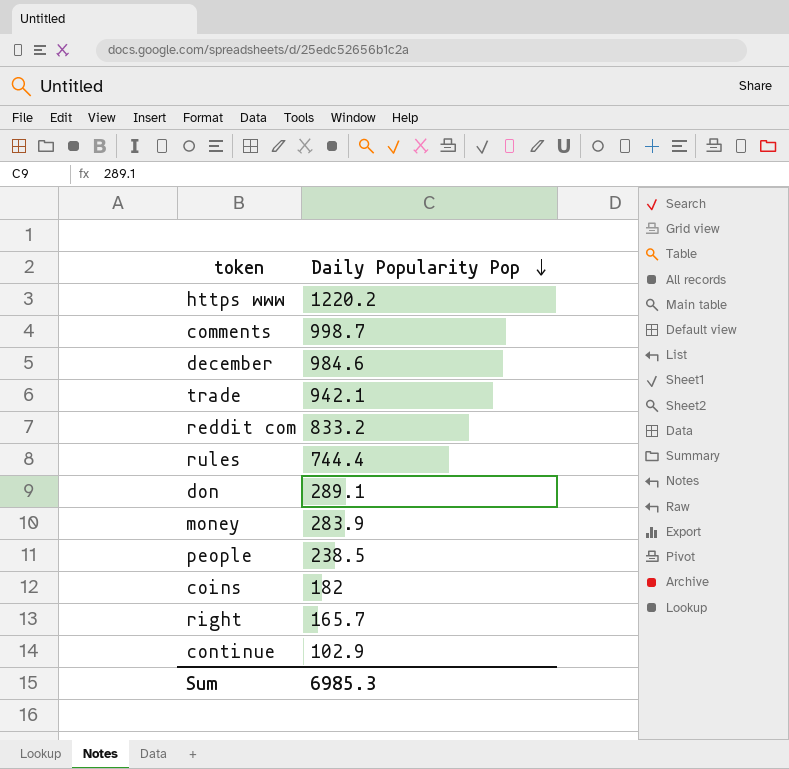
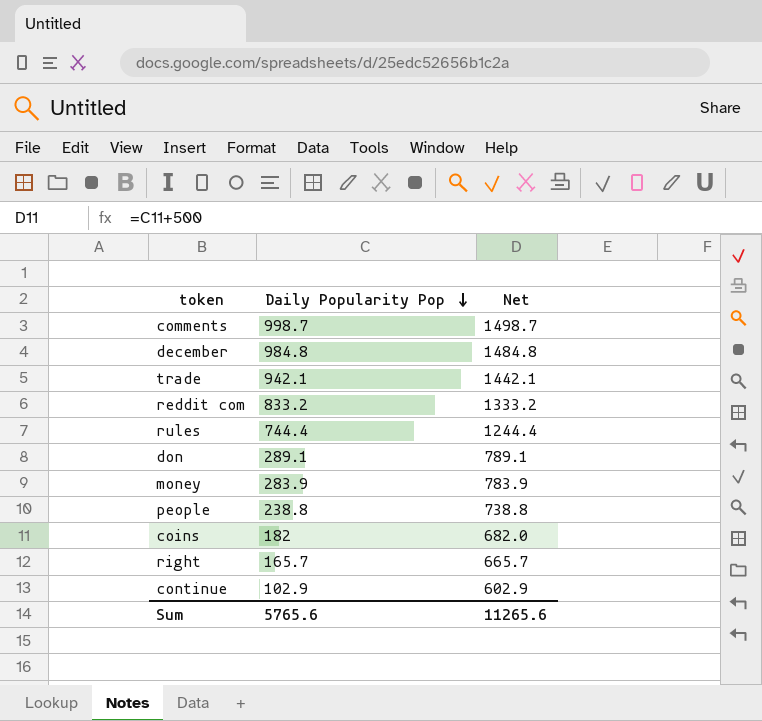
column Net | formula: none -> [Daily Popularity Pop] + 500
row https www: 1220.2 -> none
december | Daily Popularity Pop: 984.6 -> 984.8
people | Daily Popularity Pop: 238.5 -> 238.8
Sum | Daily Popularity Pop: 6985.3 -> 5765.6

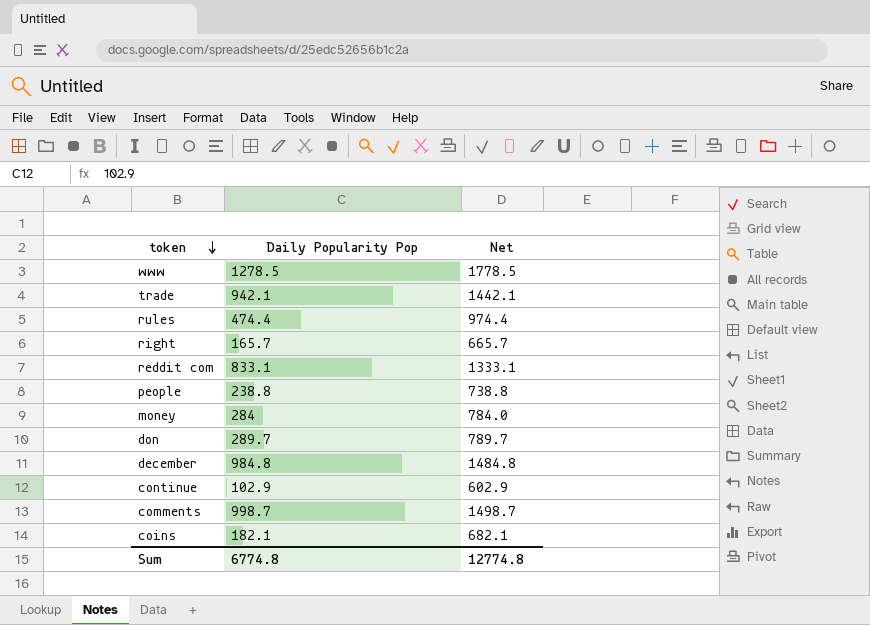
row order: Daily Popularity Pop descending -> token descending
row www: none -> 1278.5 | 1778.5
rules | Daily Popularity Pop: 744.4 -> 474.4
rules | Net: 1244.4 -> 974.4
reddit com | Daily Popularity Pop: 833.2 -> 833.1
reddit com | Net: 1333.2 -> 1333.1
money | Daily Popularity Pop: 283.9 -> 284
money | Net: 783.9 -> 784.0
don | Daily Popularity Pop: 289.1 -> 289.7
don | Net: 789.1 -> 789.7
coins | Daily Popularity Pop: 182 -> 182.1
coins | Net: 682.0 -> 682.1
Sum | Daily Popularity Pop: 5765.6 -> 6774.8
Sum | Net: 11265.6 -> 12774.8

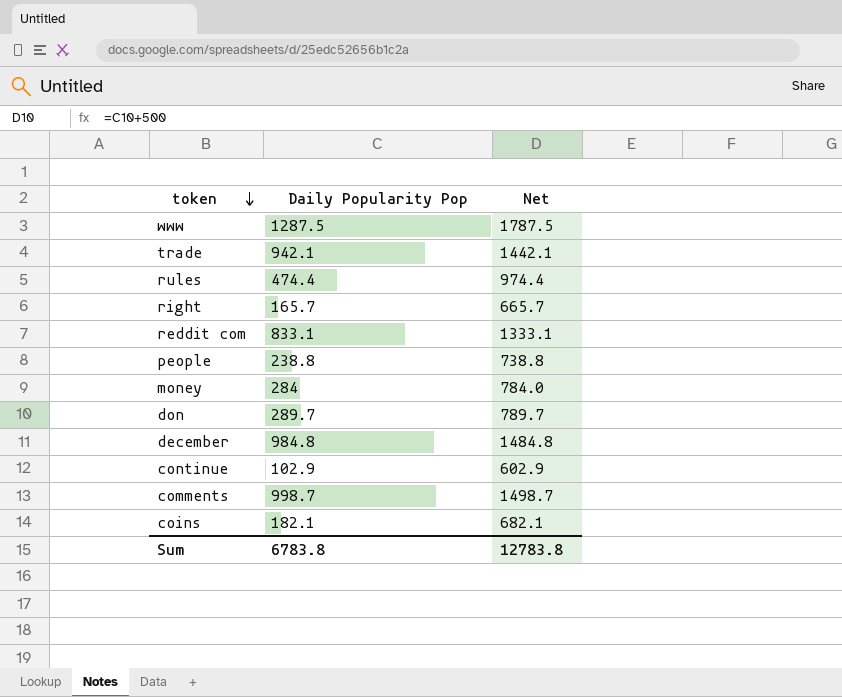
www | Daily Popularity Pop: 1278.5 -> 1287.5
www | Net: 1778.5 -> 1787.5
Sum | Daily Popularity Pop: 6774.8 -> 6783.8
Sum | Net: 12774.8 -> 12783.8

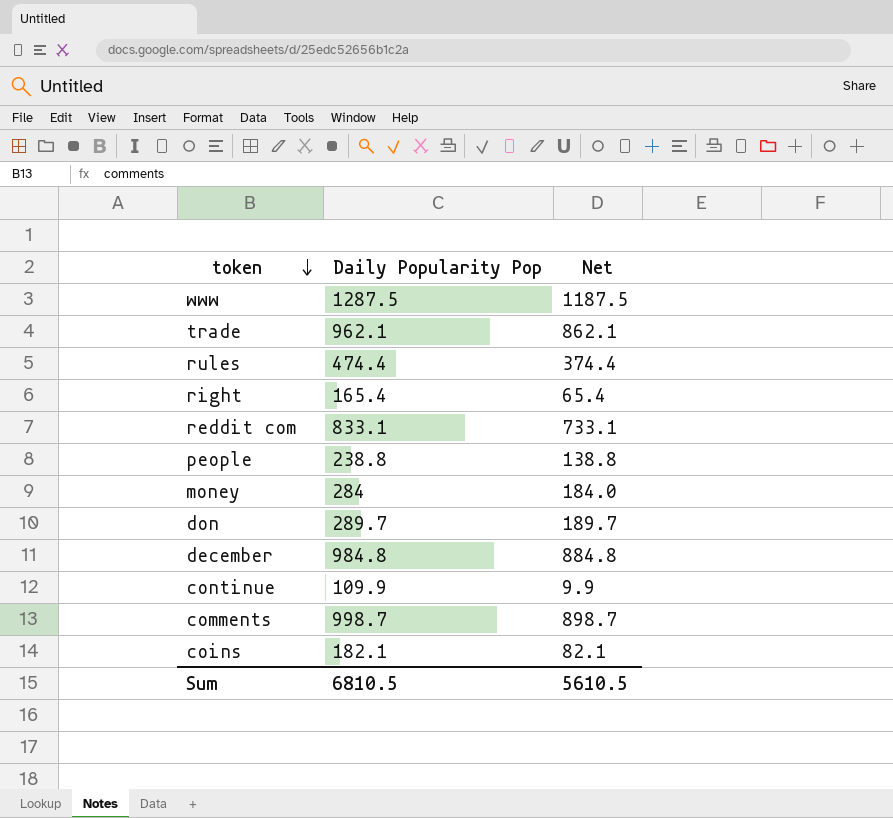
column Net | formula: [Daily Popularity Pop] + 500 -> [Daily Popularity Pop] - 100
trade | Daily Popularity Pop: 942.1 -> 962.1
right | Daily Popularity Pop: 165.7 -> 165.4
continue | Daily Popularity Pop: 102.9 -> 109.9
Sum | Daily Popularity Pop: 6783.8 -> 6810.5
Sum | Net: 12783.8 -> 5610.5

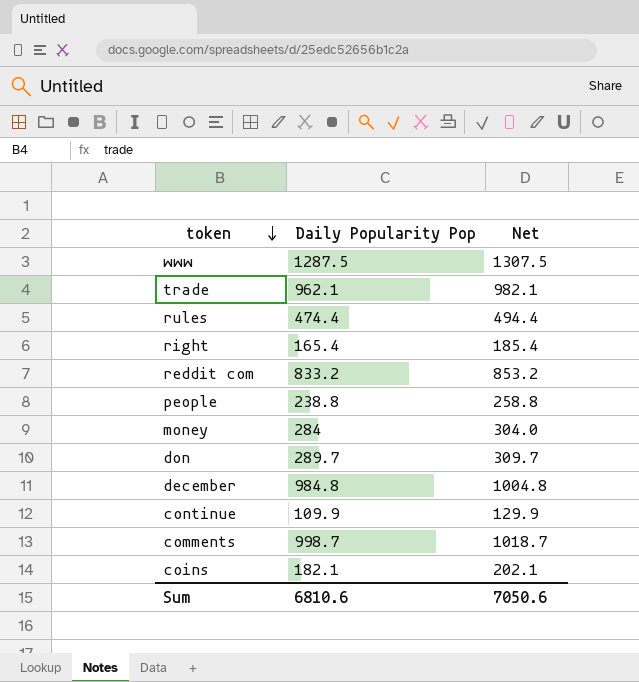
column Net | formula: [Daily Popularity Pop] - 100 -> [Daily Popularity Pop] + 20
reddit com | Daily Popularity Pop: 833.1 -> 833.2
Sum | Daily Popularity Pop: 6810.5 -> 6810.6
Sum | Net: 5610.5 -> 7050.6

